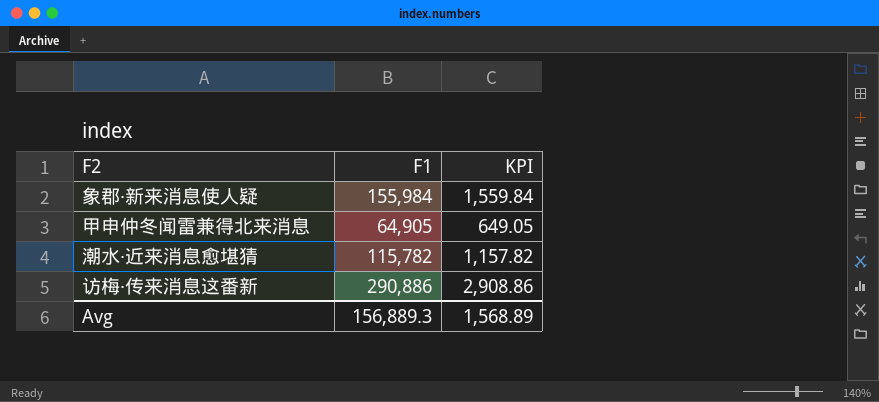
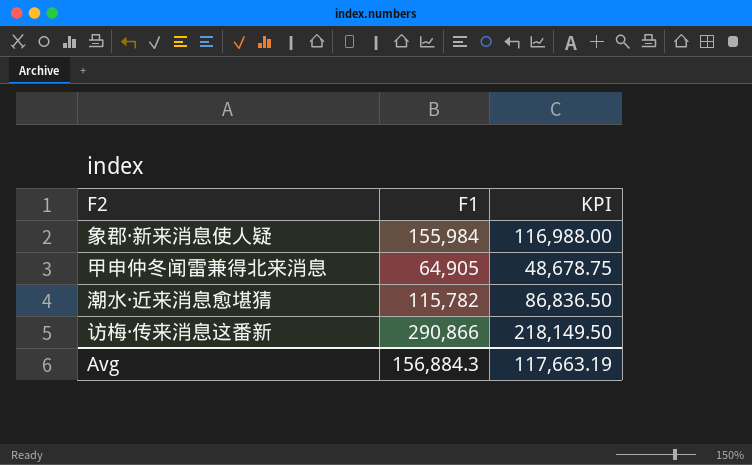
column KPI | formula: [F1] * 0.01 -> [F1] * 0.75
访梅·传来消息这番新 | F1: 290,886 -> 290,866
Avg | F1: 156,889.3 -> 156,884.3
Avg | KPI: 1,568.89 -> 117,663.19

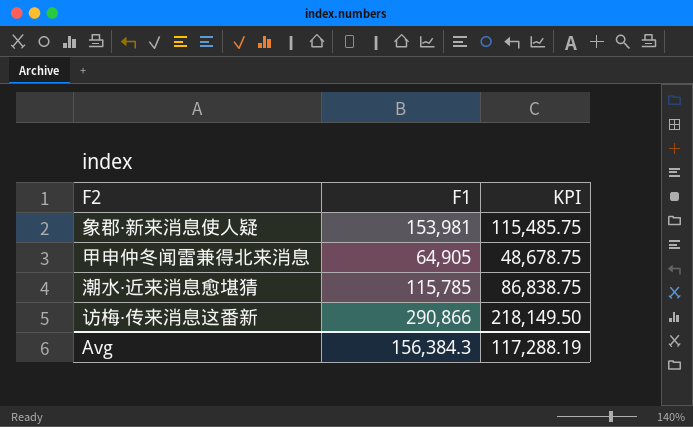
象郡·新来消息使人疑 | F1: 155,984 -> 153,981
象郡·新来消息使人疑 | KPI: 116,988.00 -> 115,485.75
潮水·近来消息愈堪猜 | F1: 115,782 -> 115,785
潮水·近来消息愈堪猜 | KPI: 86,836.50 -> 86,838.75
Avg | F1: 156,884.3 -> 156,384.3
Avg | KPI: 117,663.19 -> 117,288.19

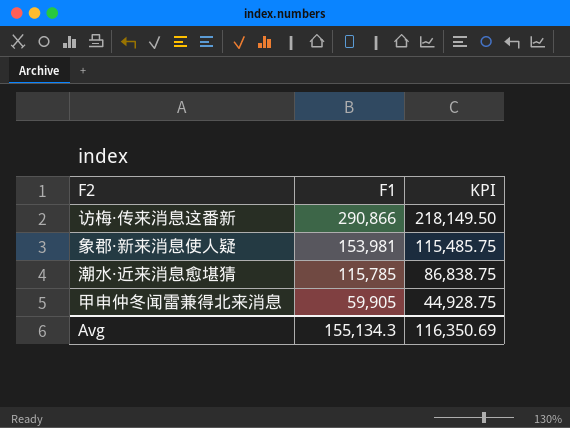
row order: none -> F1 descending
甲申仲冬闻雷兼得北来消息 | F1: 64,905 -> 59,905
甲申仲冬闻雷兼得北来消息 | KPI: 48,678.75 -> 44,928.75
Avg | F1: 156,384.3 -> 155,134.3
Avg | KPI: 117,288.19 -> 116,350.69

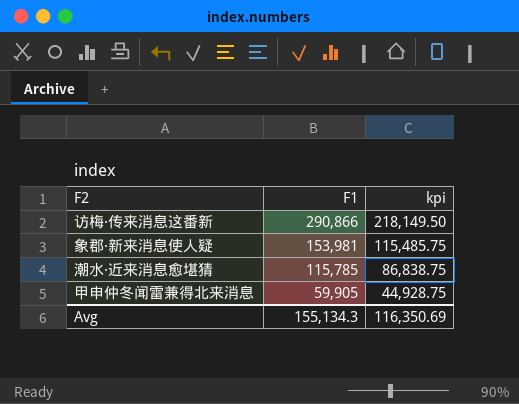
column name: KPI -> kpi

